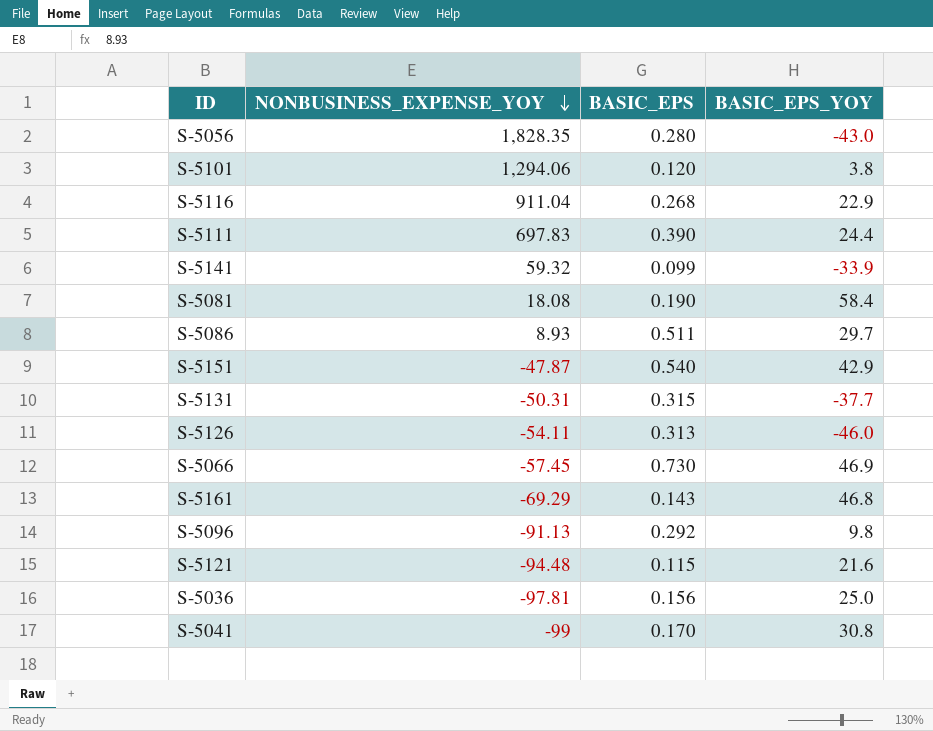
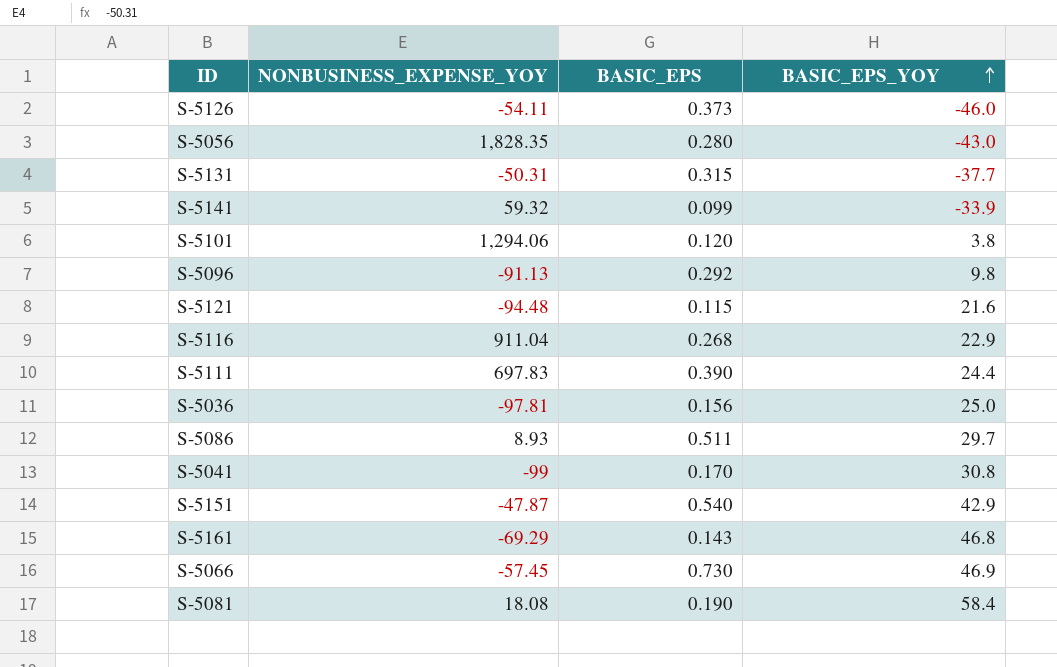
row order: NONBUSINESS_EXPENSE_YOY descending -> BASIC_EPS_YOY ascending
S-5126 | BASIC_EPS: 0.313 -> 0.373

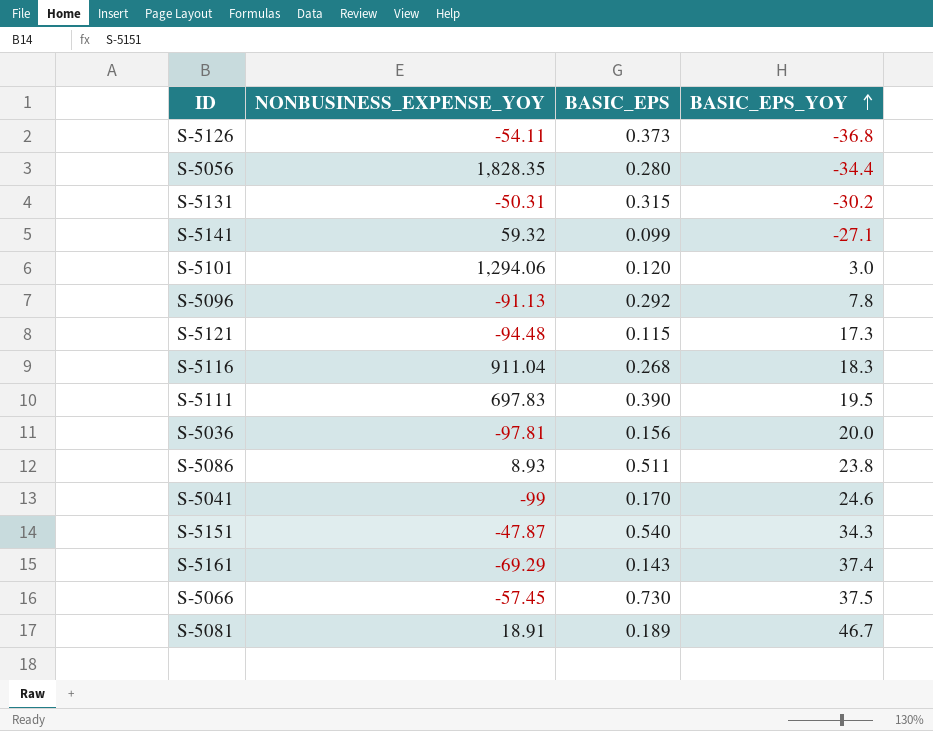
S-5126 | BASIC_EPS_YOY: -46.0 -> -36.8
S-5056 | BASIC_EPS_YOY: -43.0 -> -34.4
S-5131 | BASIC_EPS_YOY: -37.7 -> -30.2
S-5141 | BASIC_EPS_YOY: -33.9 -> -27.1
S-5101 | BASIC_EPS_YOY: 3.8 -> 3.0
S-5096 | BASIC_EPS_YOY: 9.8 -> 7.8
S-5121 | BASIC_EPS_YOY: 21.6 -> 17.3
S-5116 | BASIC_EPS_YOY: 22.9 -> 18.3
S-5111 | BASIC_EPS_YOY: 24.4 -> 19.5
S-5036 | BASIC_EPS_YOY: 25.0 -> 20.0
S-5086 | BASIC_EPS_YOY: 29.7 -> 23.8
S-5041 | BASIC_EPS_YOY: 30.8 -> 24.6
S-5151 | BASIC_EPS_YOY: 42.9 -> 34.3
S-5161 | BASIC_EPS_YOY: 46.8 -> 37.4
S-5066 | BASIC_EPS_YOY: 46.9 -> 37.5
S-5081 | NONBUSINESS_EXPENSE_YOY: 18.08 -> 18.91
S-5081 | BASIC_EPS: 0.190 -> 0.189
S-5081 | BASIC_EPS_YOY: 58.4 -> 46.7

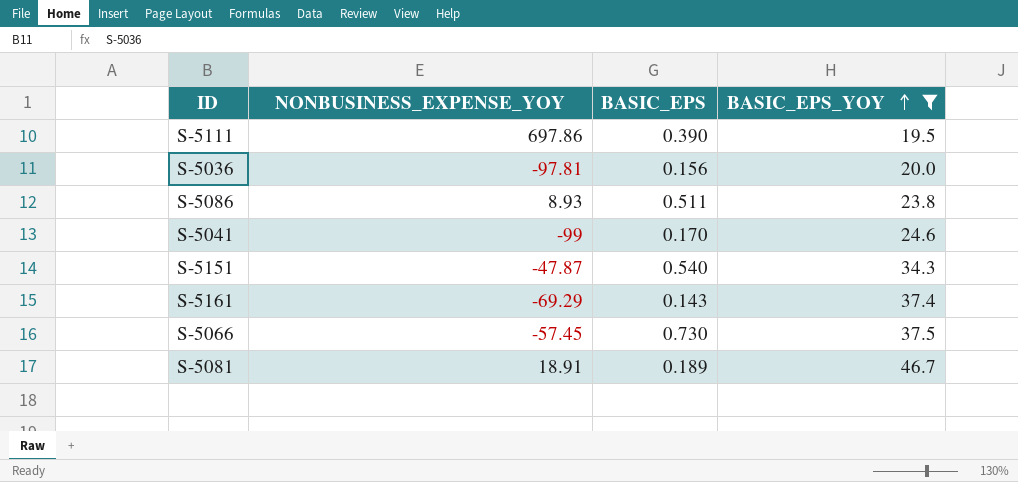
filter: none -> BASIC_EPS_YOY >= 19.5
S-5111 | NONBUSINESS_EXPENSE_YOY: 697.83 -> 697.86

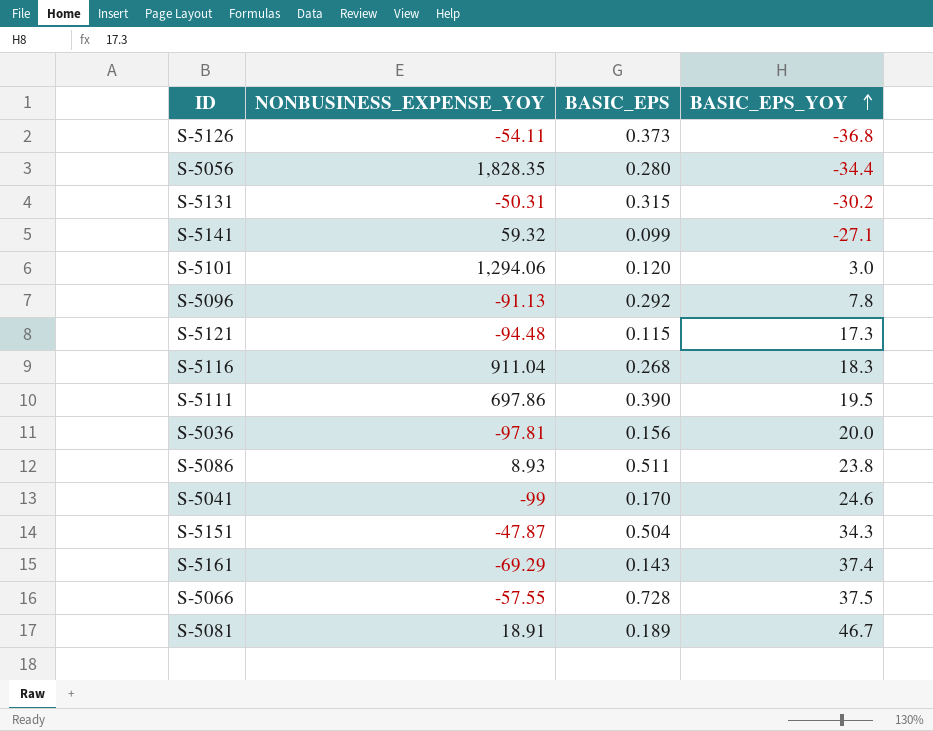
filter: BASIC_EPS_YOY >= 19.5 -> none
S-5151 | BASIC_EPS: 0.540 -> 0.504
S-5066 | NONBUSINESS_EXPENSE_YOY: -57.45 -> -57.55
S-5066 | BASIC_EPS: 0.730 -> 0.728

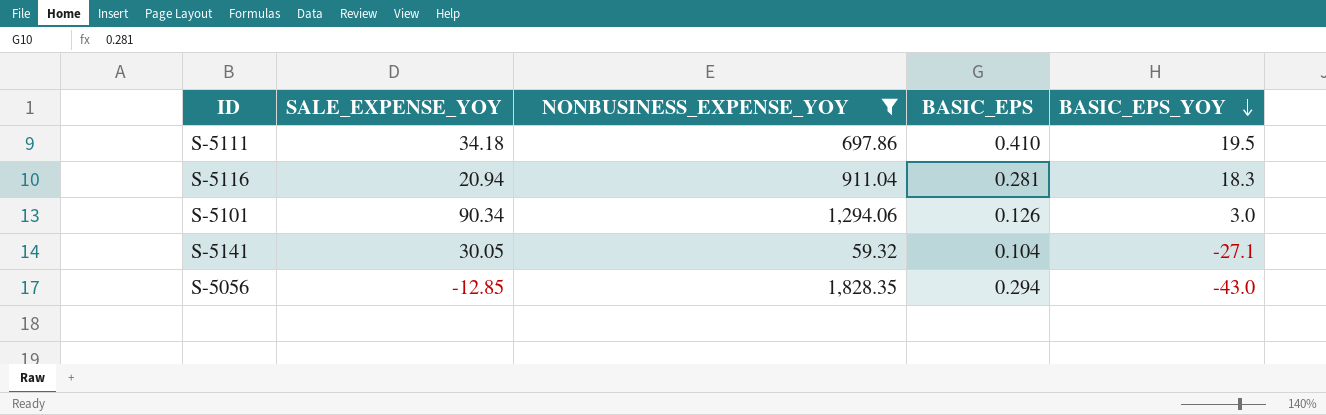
filter: none -> NONBUSINESS_EXPENSE_YOY >= 59.32
row order: BASIC_EPS_YOY ascending -> BASIC_EPS_YOY descending
column SALE_EXPENSE_YOY | position: none -> 2
S-5111 | BASIC_EPS: 0.390 -> 0.410
S-5116 | BASIC_EPS: 0.268 -> 0.281
S-5101 | BASIC_EPS: 0.120 -> 0.126
S-5141 | BASIC_EPS: 0.099 -> 0.104
S-5056 | BASIC_EPS: 0.280 -> 0.294
S-5056 | BASIC_EPS_YOY: -34.4 -> -43.0

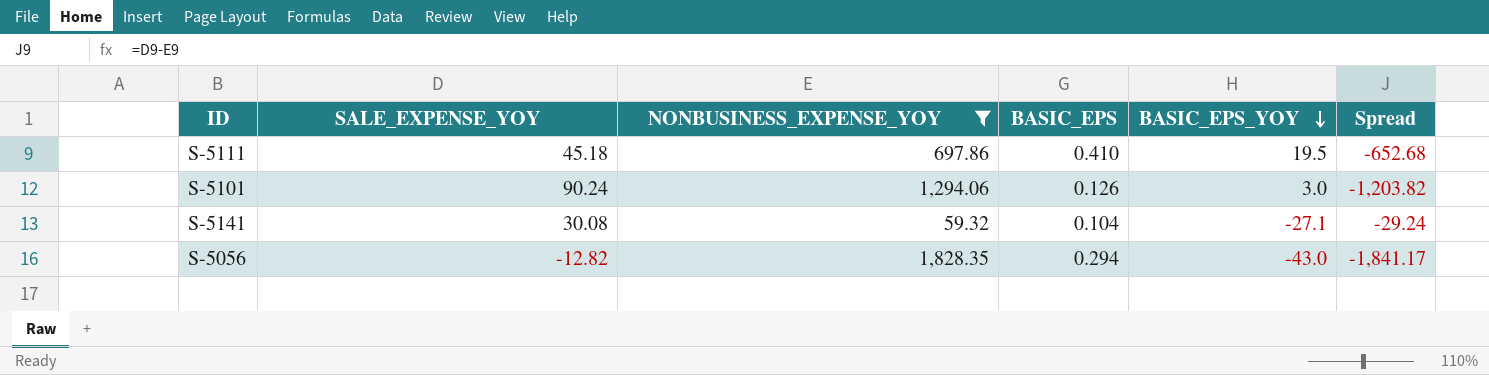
column Spread | formula: none -> [SALE_EXPENSE_YOY] - [NONBUSINESS_EXPENSE_YOY]
row S-5116: 20.94 | 911.04 | 0.281 | 18.3 -> none
S-5111 | SALE_EXPENSE_YOY: 34.18 -> 45.18
S-5101 | SALE_EXPENSE_YOY: 90.34 -> 90.24
S-5141 | SALE_EXPENSE_YOY: 30.05 -> 30.08
S-5056 | SALE_EXPENSE_YOY: -12.85 -> -12.82

